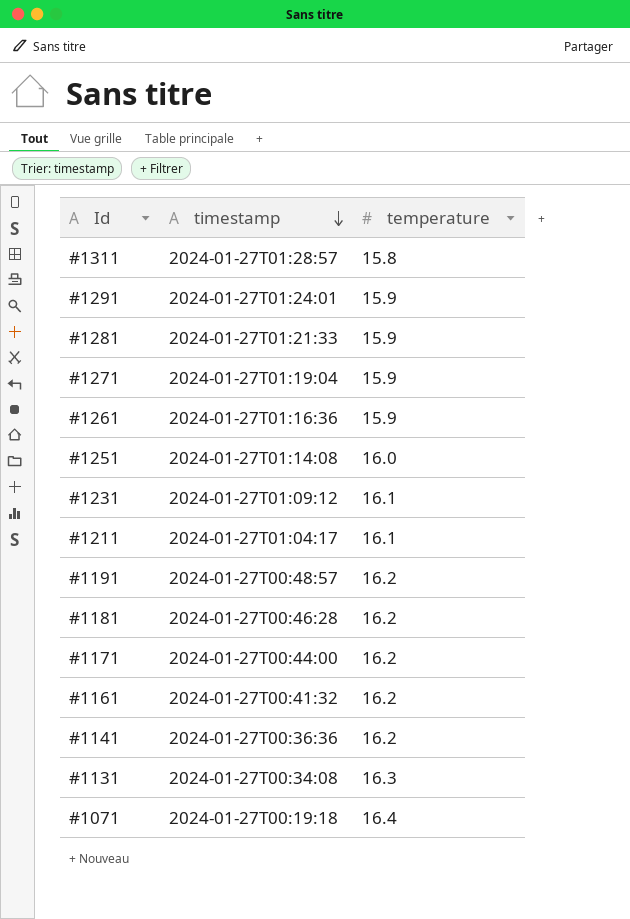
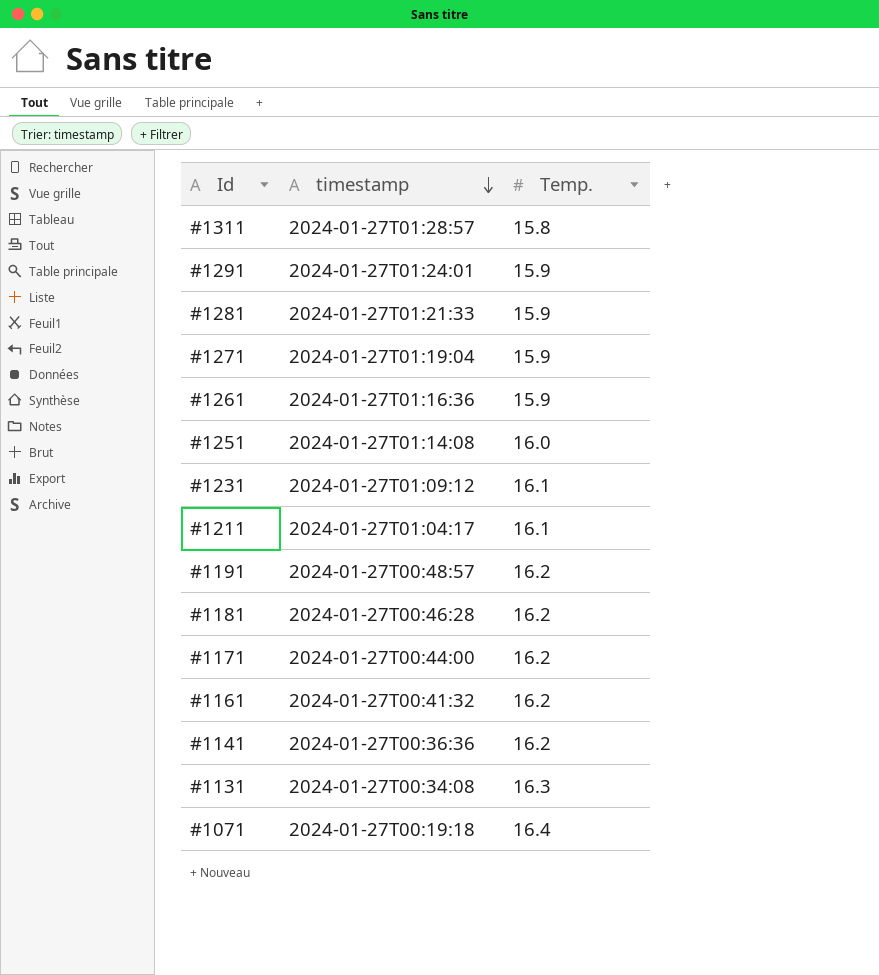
column name: temperature -> Temp.

